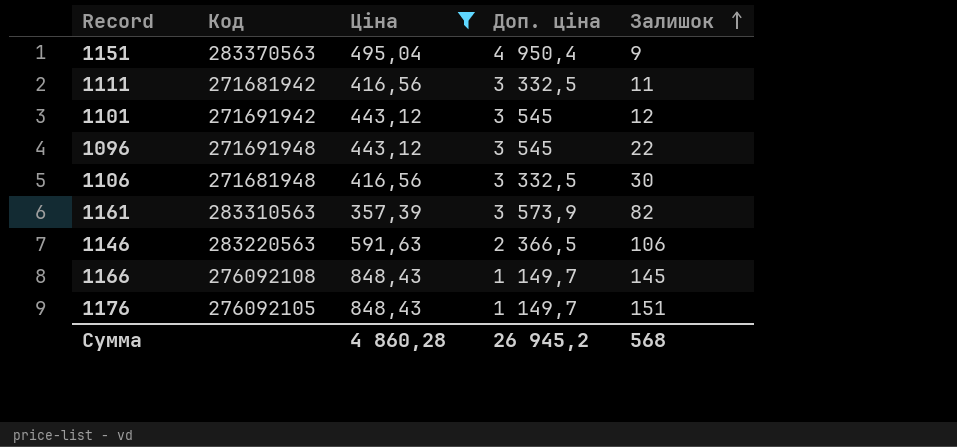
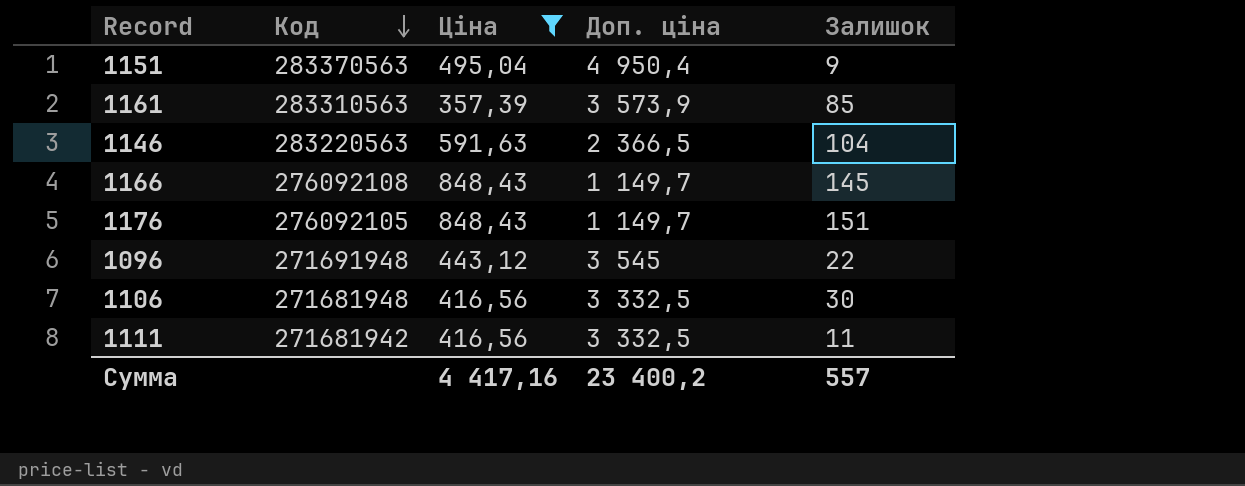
row order: Залишок ascending -> Код descending
row 1101: 271691942 | 443,12 | 3 545 | 12 -> none
1161 | Залишок: 82 -> 85
1146 | Залишок: 106 -> 104
Сумма | Ціна: 4 860,28 -> 4 417,16
Сумма | Доп. ціна: 26 945,2 -> 23 400,2
Сумма | Залишок: 568 -> 557

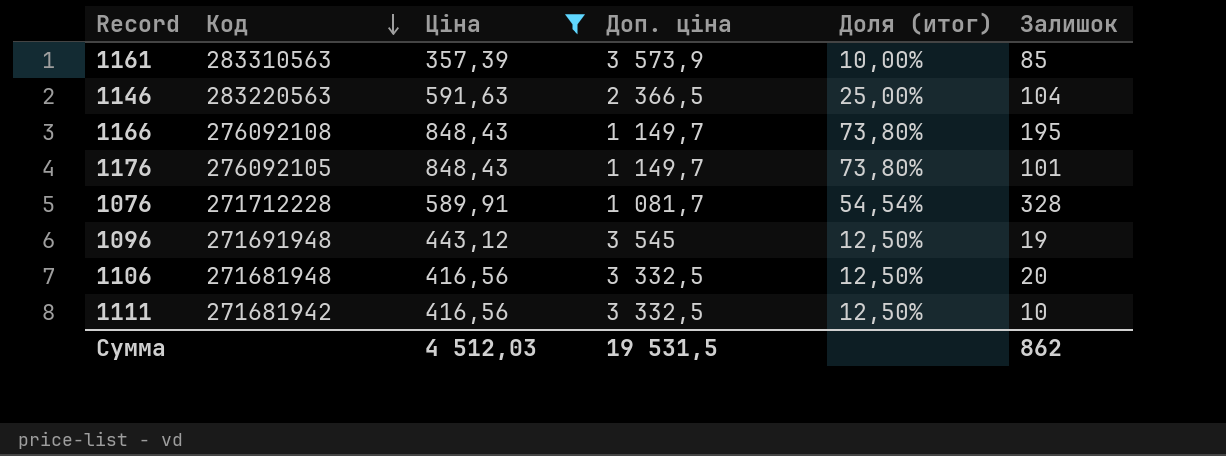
column Доля (итог) | formula: none -> [Ціна] / [Доп. ціна]
row 1151: 283370563 | 495,04 | 4 950,4 | 9 -> none
1166 | Залишок: 145 -> 195
1176 | Залишок: 151 -> 101
row 1076: none -> 271712228 | 589,91 | 1 081,7 | 54,54% | 328
1096 | Залишок: 22 -> 19
1106 | Залишок: 30 -> 20
1111 | Залишок: 11 -> 10
Сумма | Ціна: 4 417,16 -> 4 512,03
Сумма | Доп. ціна: 23 400,2 -> 19 531,5
Сумма | Залишок: 557 -> 862

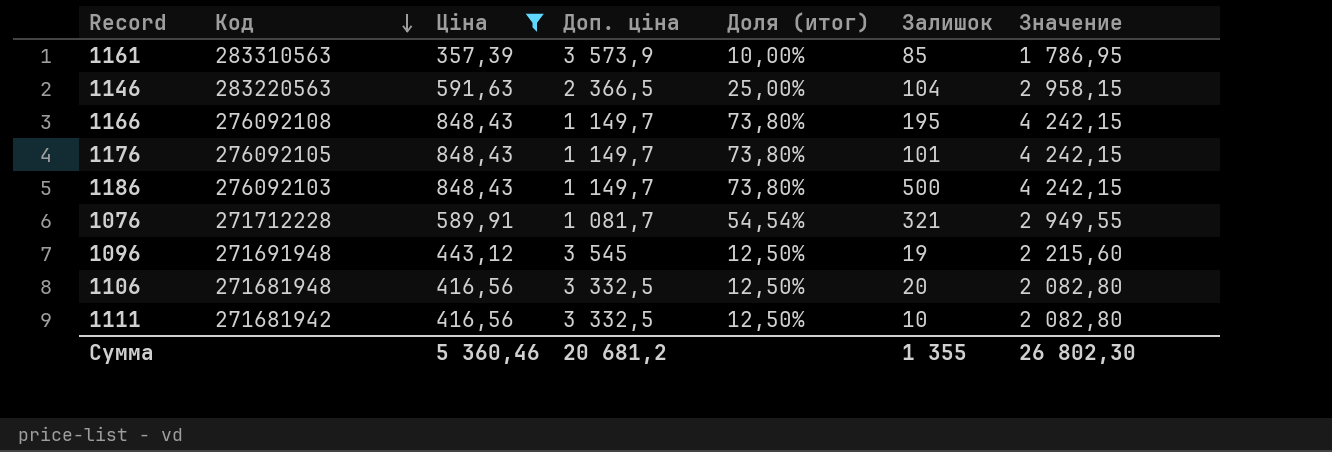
column Значение | formula: none -> [Ціна] * 5
row 1186: none -> 276092103 | 848,43 | 1 149,7 | 73,80% | 500 | 4 242,15
1076 | Залишок: 328 -> 321
Сумма | Ціна: 4 512,03 -> 5 360,46
Сумма | Доп. ціна: 19 531,5 -> 20 681,2
Сумма | Залишок: 862 -> 1 355

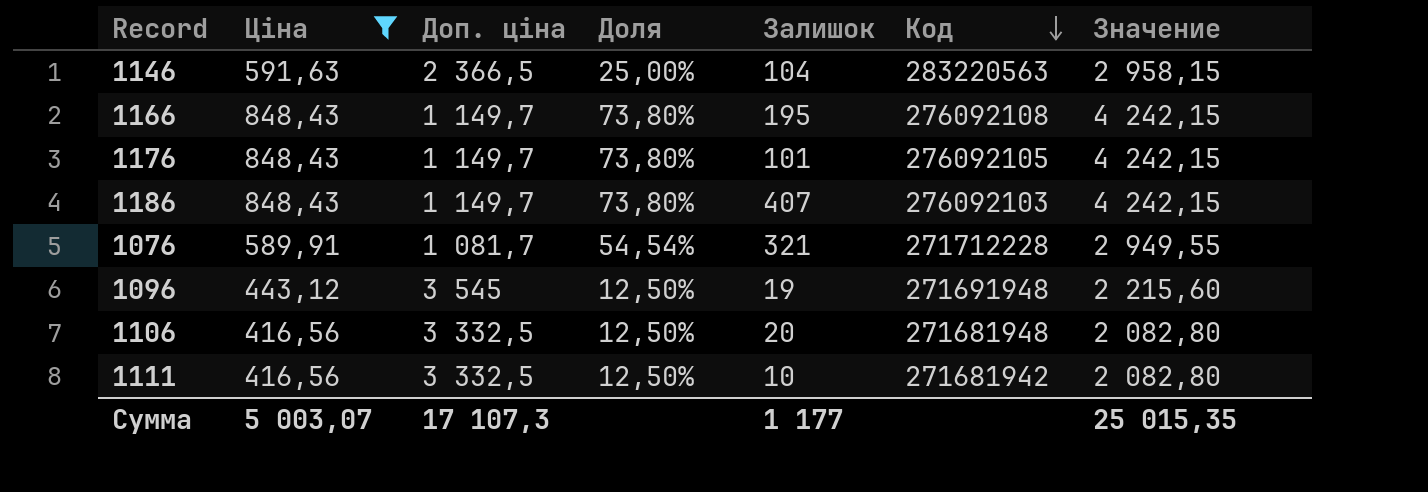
column name: Доля (итог) -> Доля
column Код | position: 2 -> 6
row 1161: 283310563 | 357,39 | 3 573,9 | 10,00% | 85 | 1 786,95 -> none
1186 | Залишок: 500 -> 407
Сумма | Ціна: 5 360,46 -> 5 003,07
Сумма | Доп. ціна: 20 681,2 -> 17 107,3
Сумма | Залишок: 1 355 -> 1 177
Сумма | Значение: 26 802,30 -> 25 015,35

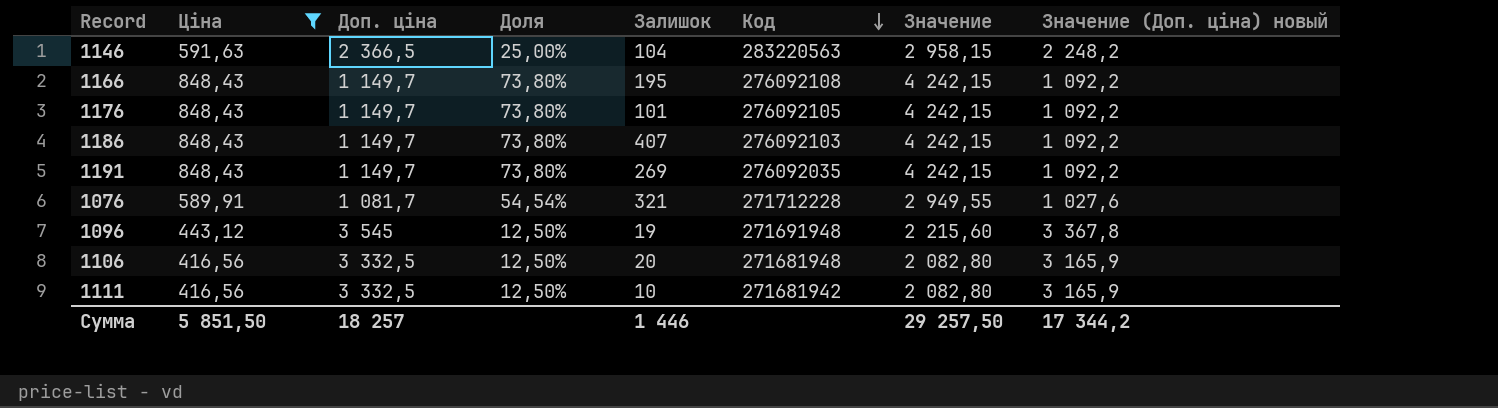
column Значение (Доп. ціна) новый | formula: none -> [Доп. ціна] * 0,95
row 1191: none -> 848,43 | 1 149,7 | 73,80% | 269 | 276092035 | 4 242,15 | 1 092,2
Сумма | Ціна: 5 003,07 -> 5 851,50
Сумма | Доп. ціна: 17 107,3 -> 18 257
Сумма | Залишок: 1 177 -> 1 446
Сумма | Значение: 25 015,35 -> 29 257,50

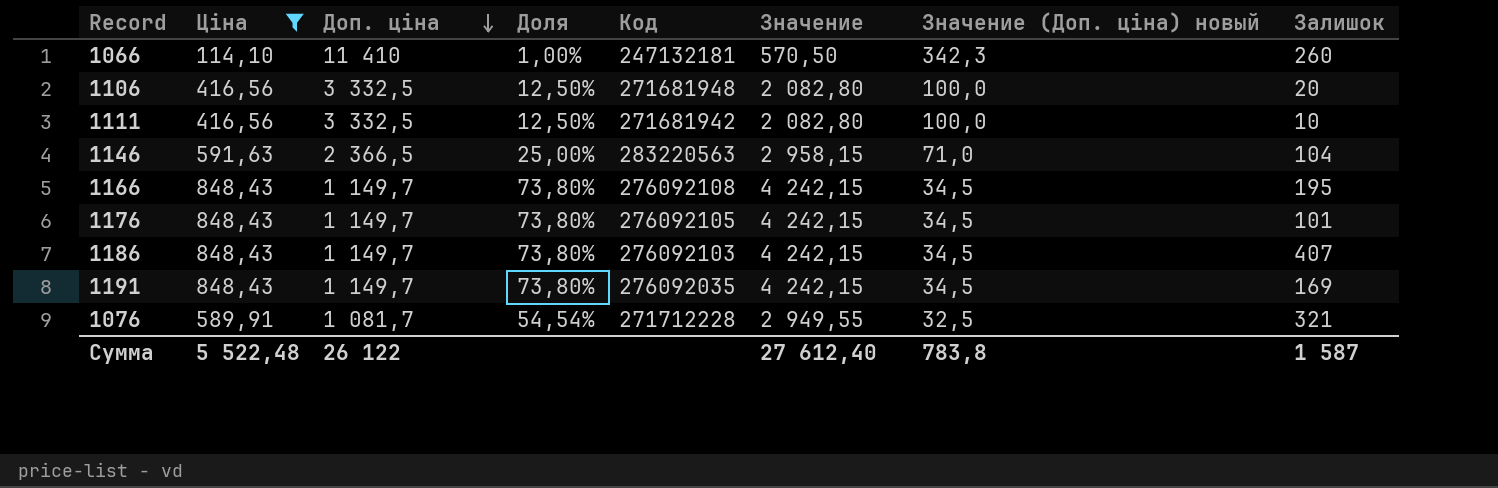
row order: Код descending -> Доп. ціна descending
column Значение (Доп. ціна) новый | formula: [Доп. ціна] * 0,95 -> [Доп. ціна] * 0,03
column Залишок | position: 5 -> 8
row 1096: 443,12 | 3 545 | 12,50% | 19 | 271691948 | 2 215,60 | 3 367,8 -> none
row 1066: none -> 114,10 | 11 410 | 1,00% | 247132181 | 570,50 | 342,3 | 260
1191 | Залишок: 269 -> 169
Сумма | Ціна: 5 851,50 -> 5 522,48
Сумма | Доп. ціна: 18 257 -> 26 122
Сумма | Значение: 29 257,50 -> 27 612,40
Сумма | Значение (Доп. ціна) новый: 17 344,2 -> 783,8
Сумма | Залишок: 1 446 -> 1 587

